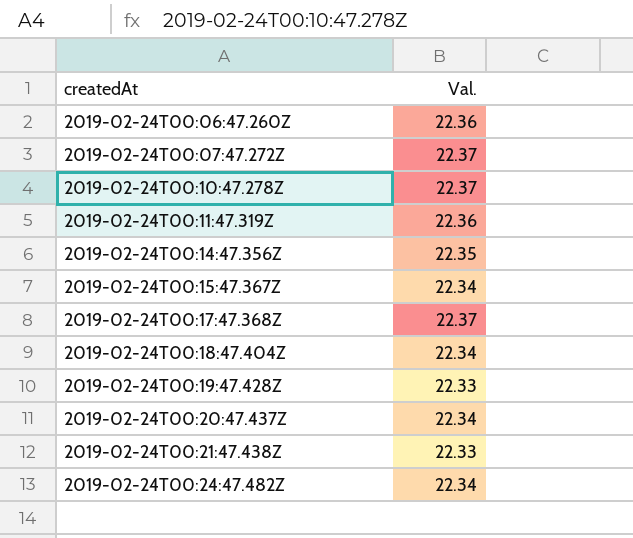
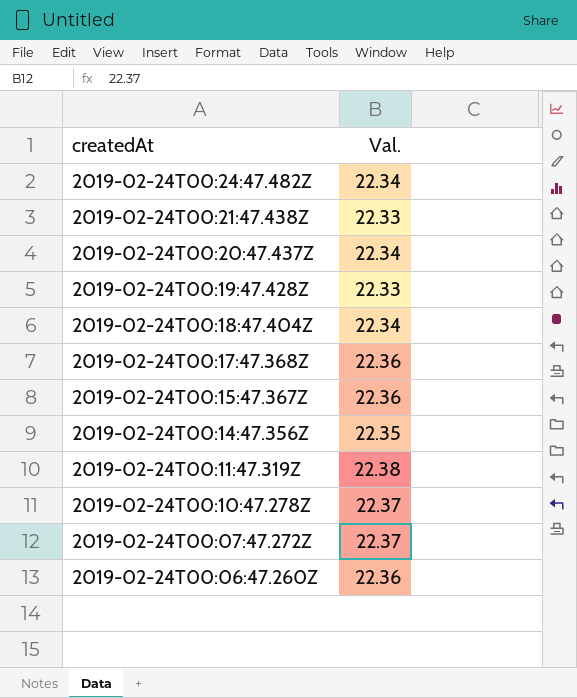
row order: createdAt ascending -> createdAt descending
2019-02-24T00:17:47.368Z | Val.: 22.37 -> 22.36
2019-02-24T00:15:47.367Z | Val.: 22.34 -> 22.36
2019-02-24T00:11:47.319Z | Val.: 22.36 -> 22.38

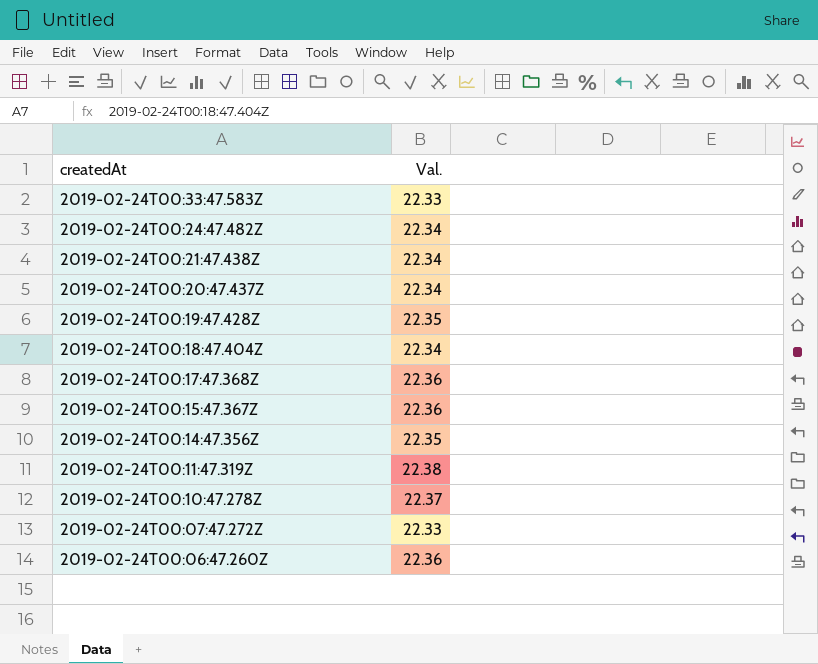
row 2019-02-24T00:33:47.583Z: none -> 22.33
2019-02-24T00:21:47.438Z | Val.: 22.33 -> 22.34
2019-02-24T00:19:47.428Z | Val.: 22.33 -> 22.35
2019-02-24T00:07:47.272Z | Val.: 22.37 -> 22.33

